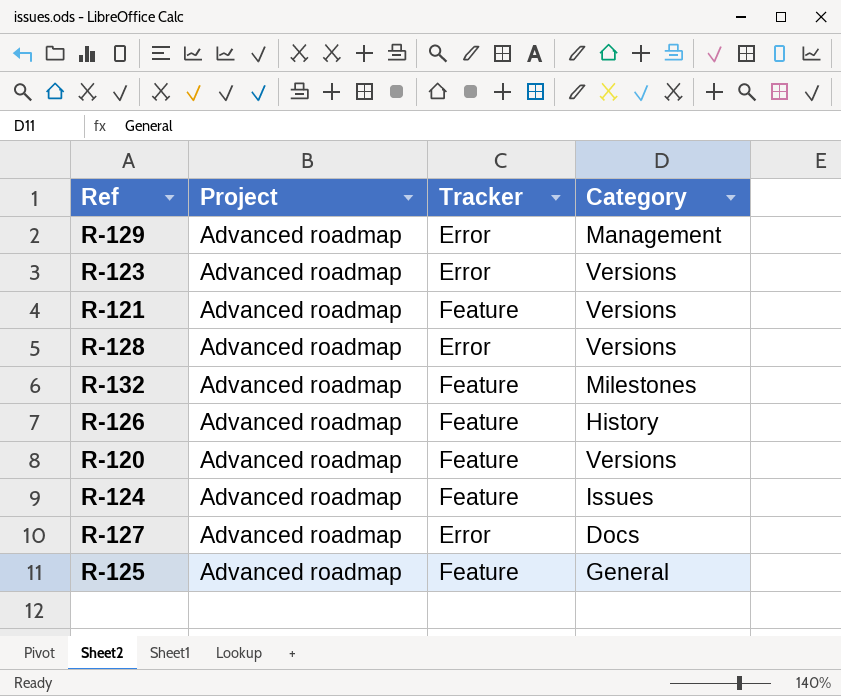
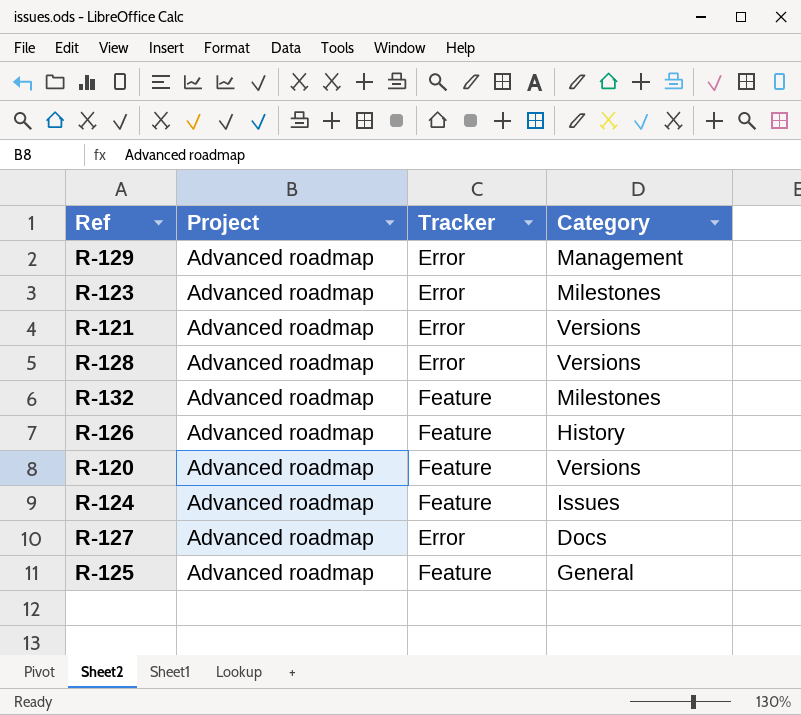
R-123 | Category: Versions -> Milestones
R-121 | Tracker: Feature -> Error

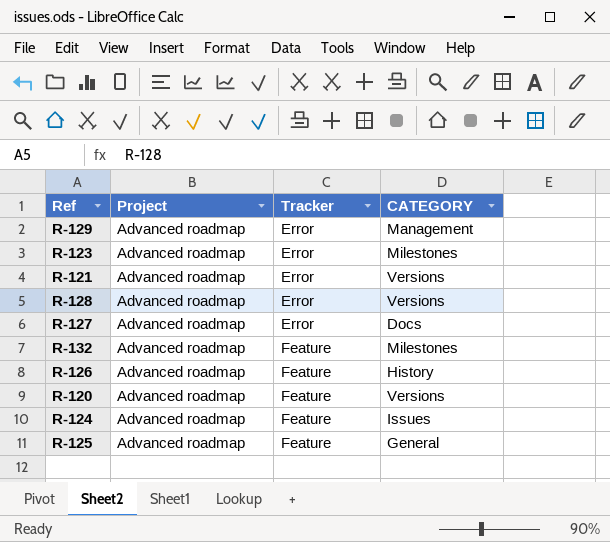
row order: none -> Tracker ascending
column name: Category -> CATEGORY

